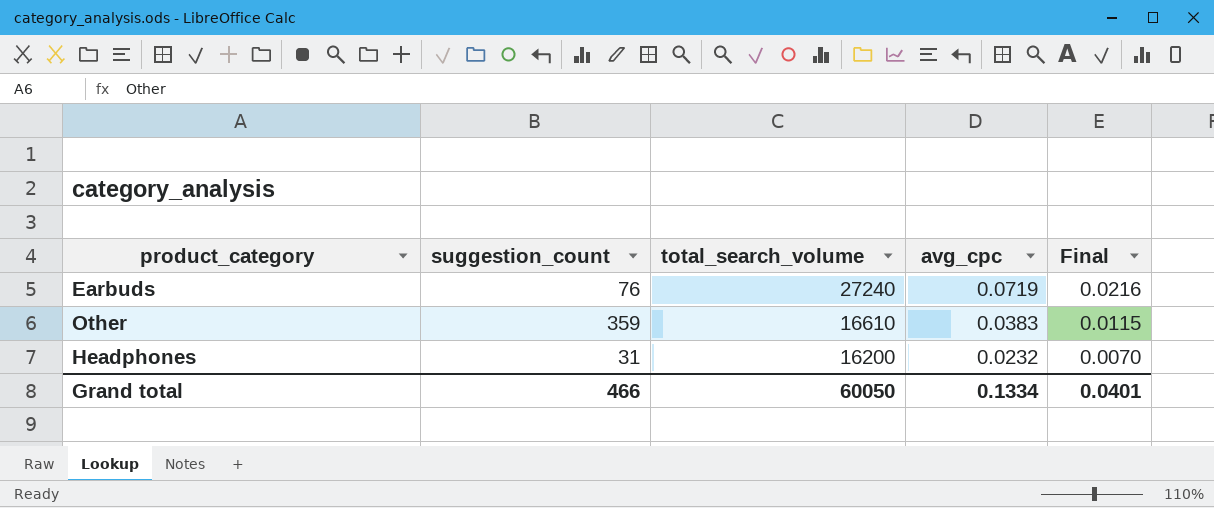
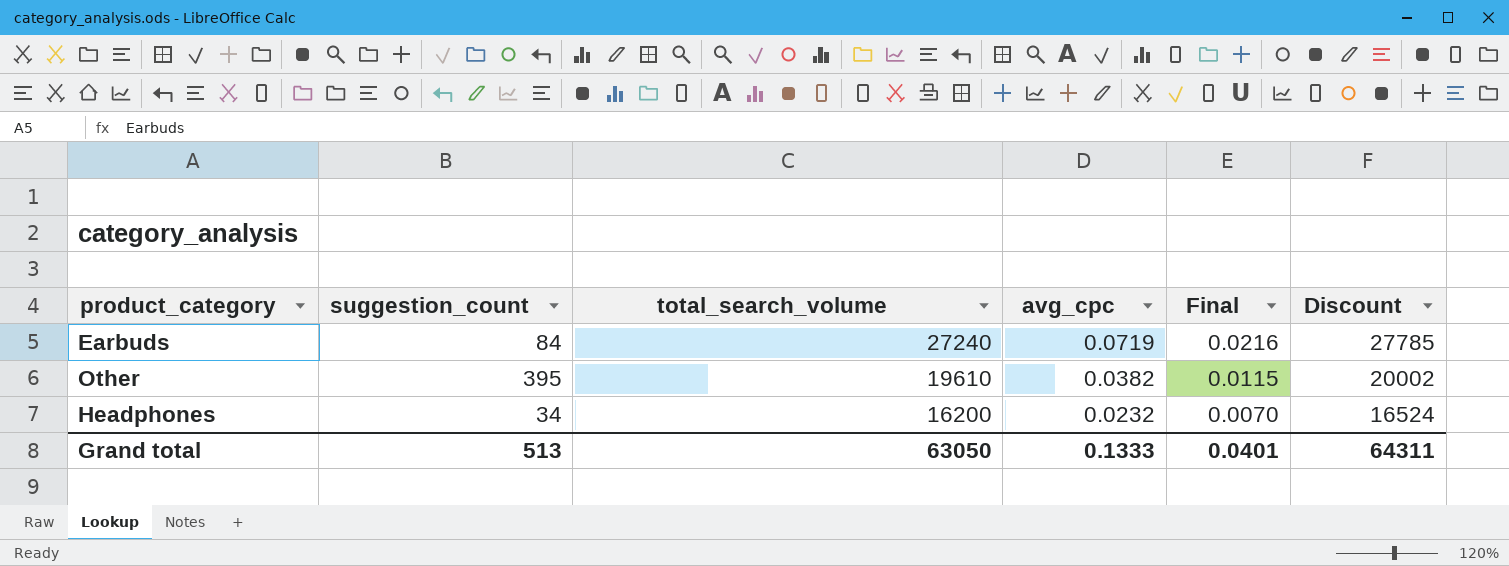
column Discount | formula: none -> [total_search_volume] * 1.02
Earbuds | suggestion_count: 76 -> 84
Other | suggestion_count: 359 -> 395
Other | total_search_volume: 16610 -> 19610
Other | avg_cpc: 0.0383 -> 0.0382
Headphones | suggestion_count: 31 -> 34
Grand total | suggestion_count: 466 -> 513
Grand total | total_search_volume: 60050 -> 63050
Grand total | avg_cpc: 0.1334 -> 0.1333

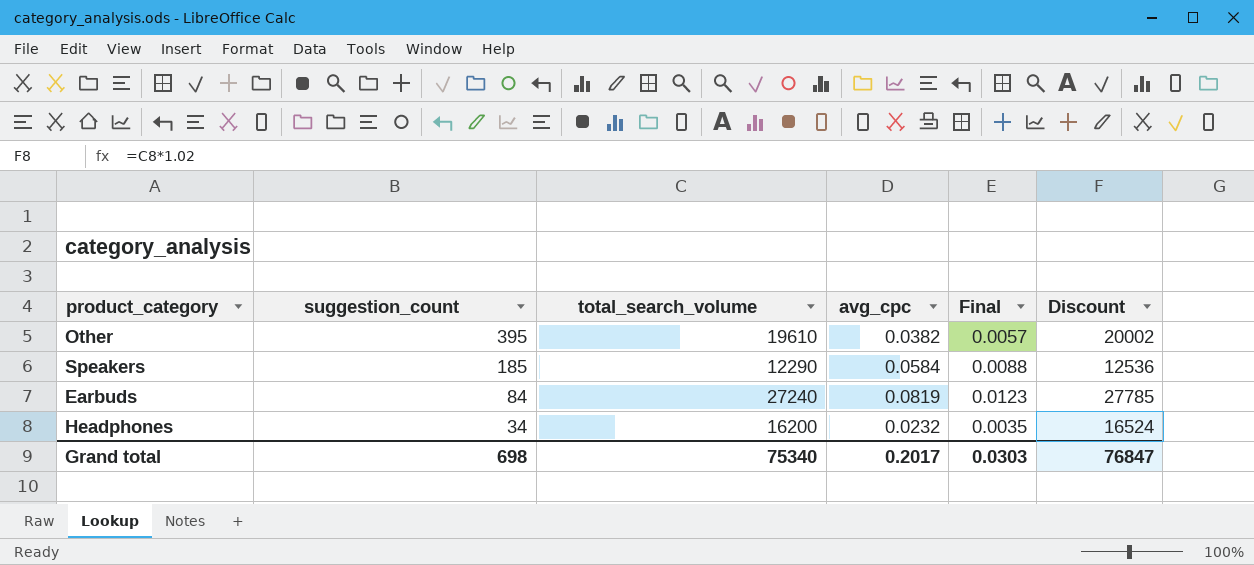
row order: total_search_volume descending -> suggestion_count descending
column Final | formula: [avg_cpc] * 0.3 -> [avg_cpc] * 0.15
row Speakers: none -> 185 | 12290 | 0.0584 | 0.0088 | 12536
Earbuds | avg_cpc: 0.0719 -> 0.0819
Grand total | suggestion_count: 513 -> 698
Grand total | total_search_volume: 63050 -> 75340
Grand total | avg_cpc: 0.1333 -> 0.2017
Grand total | Final: 0.0401 -> 0.0303
Grand total | Discount: 64311 -> 76847

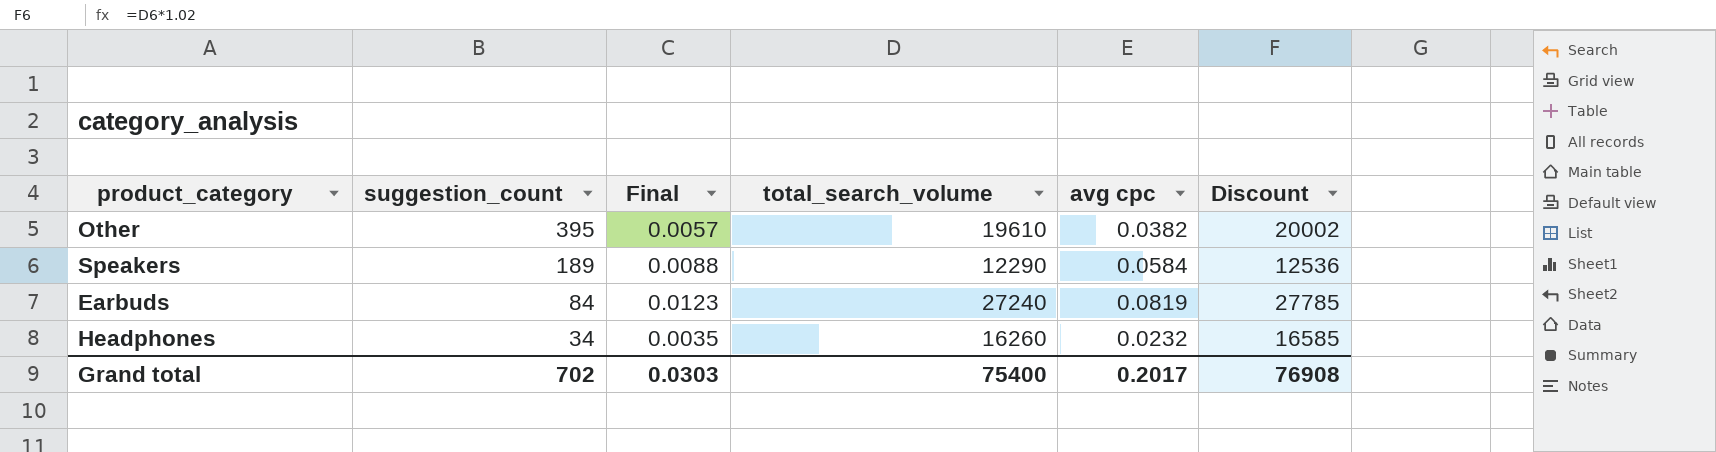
column Final | position: 5 -> 3
column name: avg_cpc -> avg cpc
Speakers | suggestion_count: 185 -> 189
Headphones | total_search_volume: 16200 -> 16260
Headphones | Discount: 16524 -> 16585
Grand total | suggestion_count: 698 -> 702
Grand total | total_search_volume: 75340 -> 75400
Grand total | Discount: 76847 -> 76908

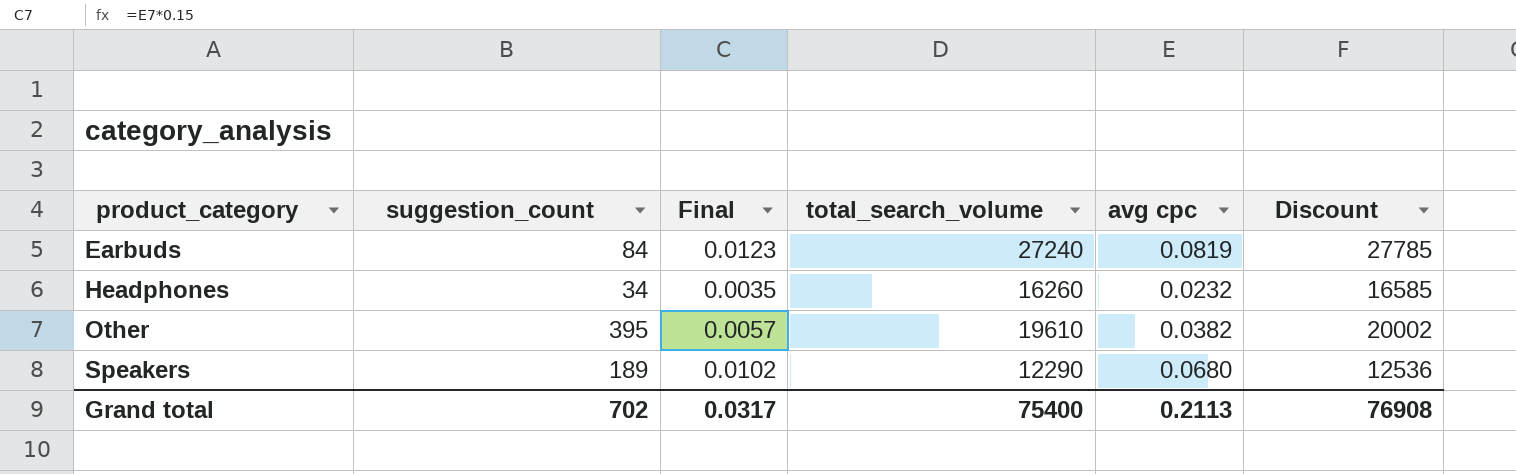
row order: suggestion_count descending -> product_category ascending
Speakers | Final: 0.0088 -> 0.0102
Speakers | avg cpc: 0.0584 -> 0.0680
Grand total | Final: 0.0303 -> 0.0317
Grand total | avg cpc: 0.2017 -> 0.2113

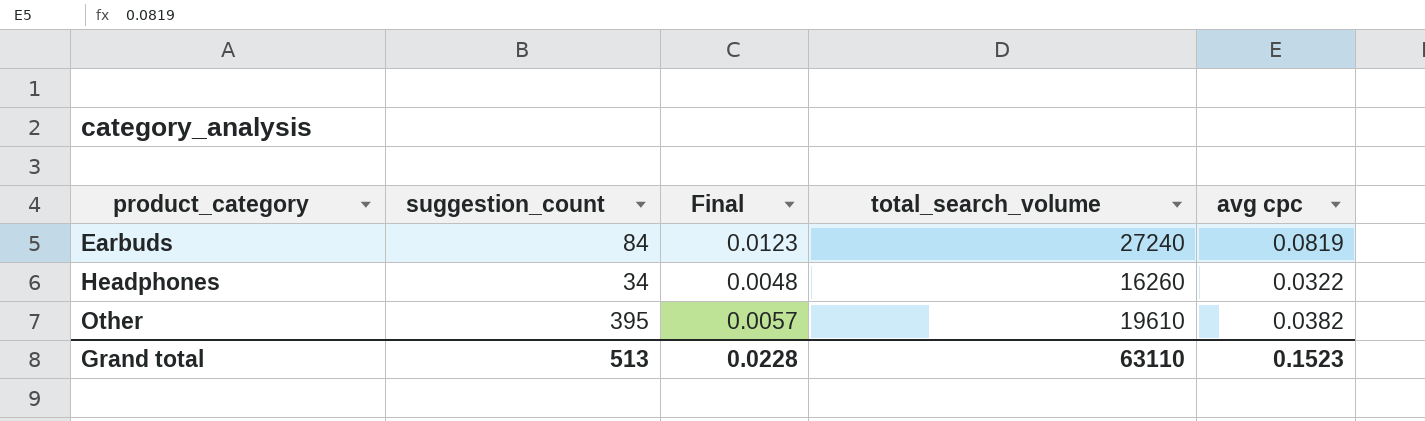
column Discount | formula: [total_search_volume] * 1.02 -> none
row Speakers: 189 | 0.0102 | 12290 | 0.0680 | 12536 -> none
Headphones | Final: 0.0035 -> 0.0048
Headphones | avg cpc: 0.0232 -> 0.0322
Grand total | suggestion_count: 702 -> 513
Grand total | Final: 0.0317 -> 0.0228
Grand total | total_search_volume: 75400 -> 63110
Grand total | avg cpc: 0.2113 -> 0.1523

